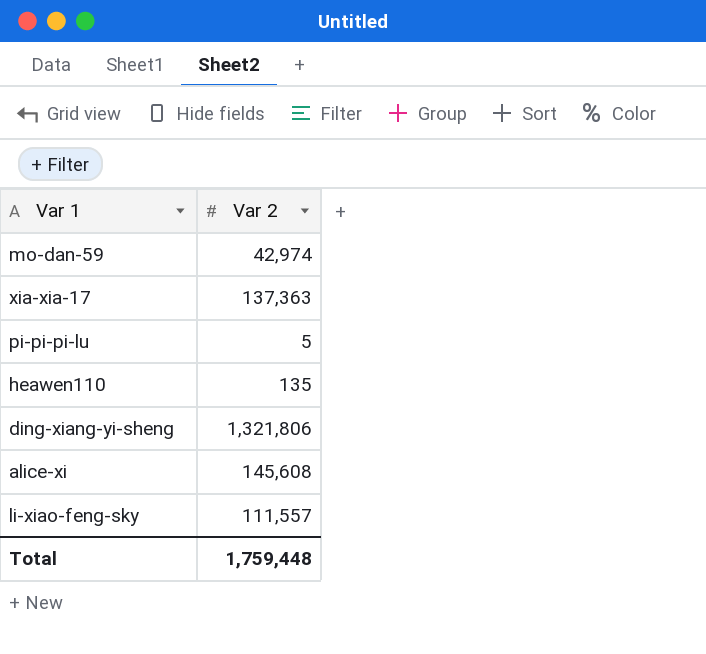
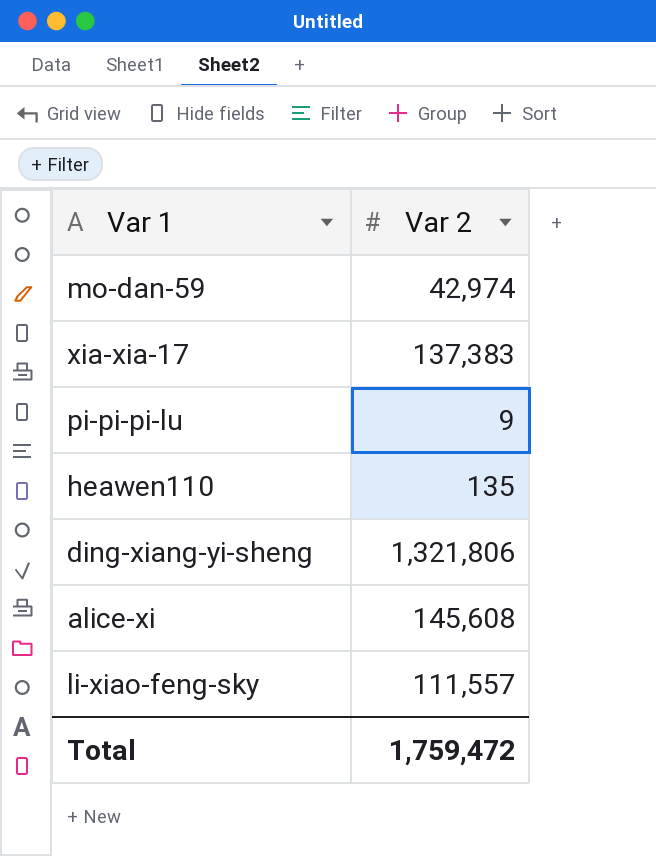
xia-xia-17 | Var 2: 137,363 -> 137,383
pi-pi-pi-lu | Var 2: 5 -> 9
Total | Var 2: 1,759,448 -> 1,759,472

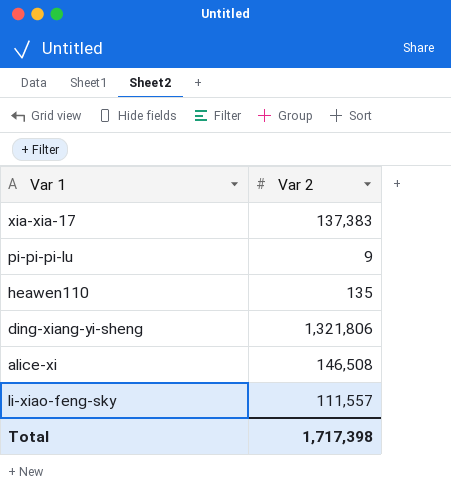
row mo-dan-59: 42,974 -> none
alice-xi | Var 2: 145,608 -> 146,508
Total | Var 2: 1,759,472 -> 1,717,398

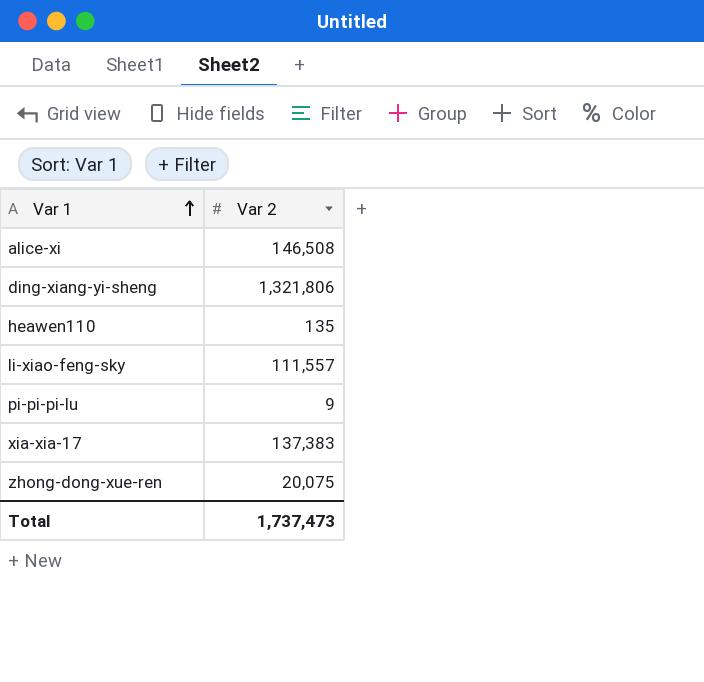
row order: none -> Var 1 ascending
row zhong-dong-xue-ren: none -> 20,075
Total | Var 2: 1,717,398 -> 1,737,473

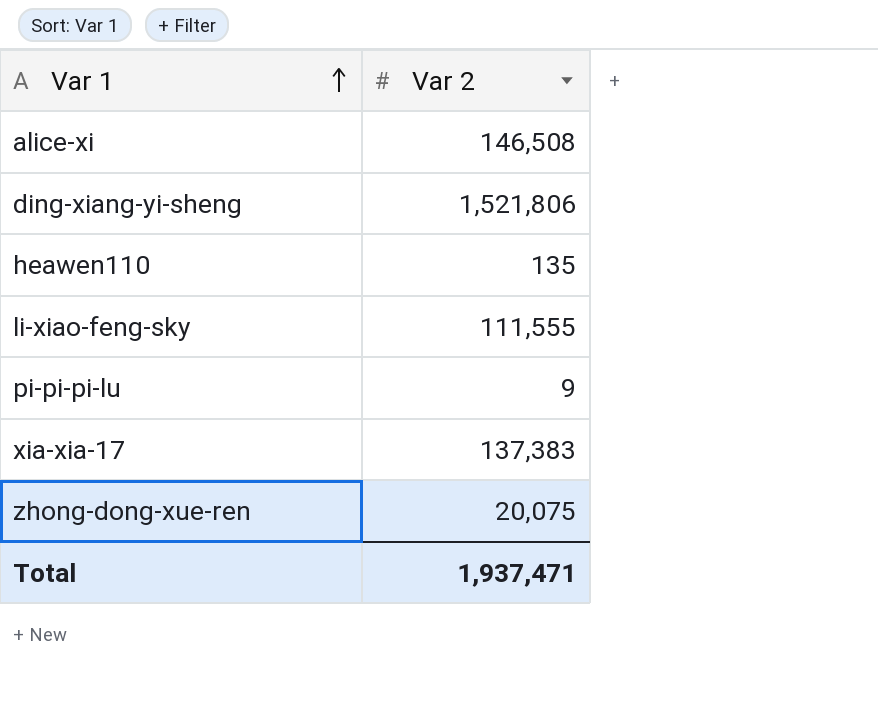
ding-xiang-yi-sheng | Var 2: 1,321,806 -> 1,521,806
li-xiao-feng-sky | Var 2: 111,557 -> 111,555
Total | Var 2: 1,737,473 -> 1,937,471

